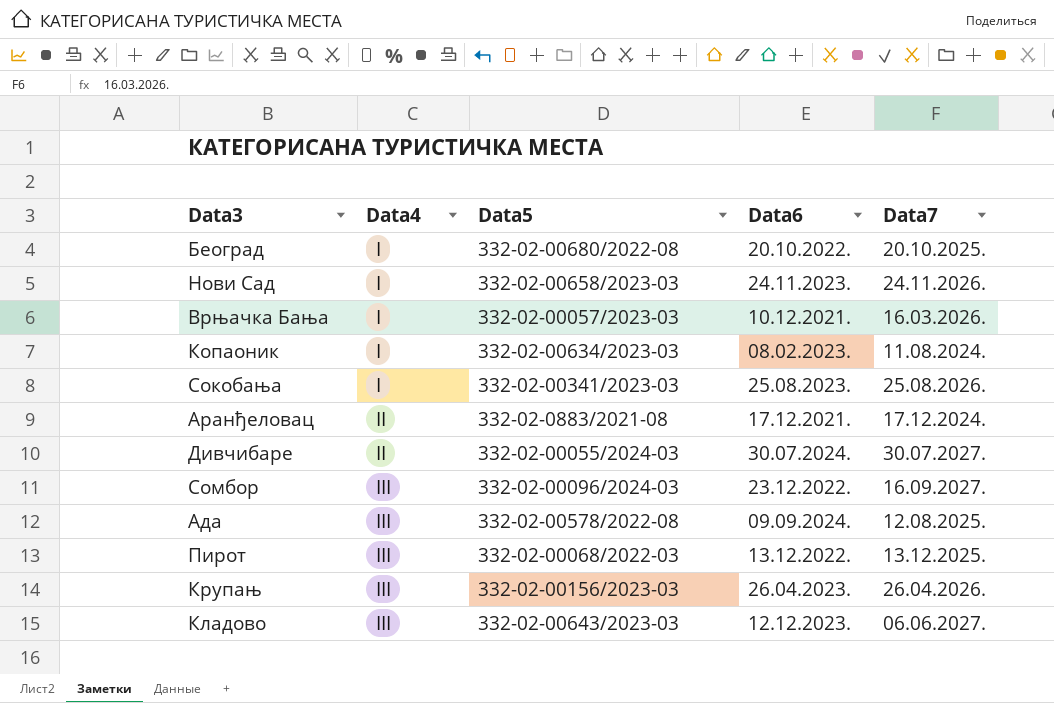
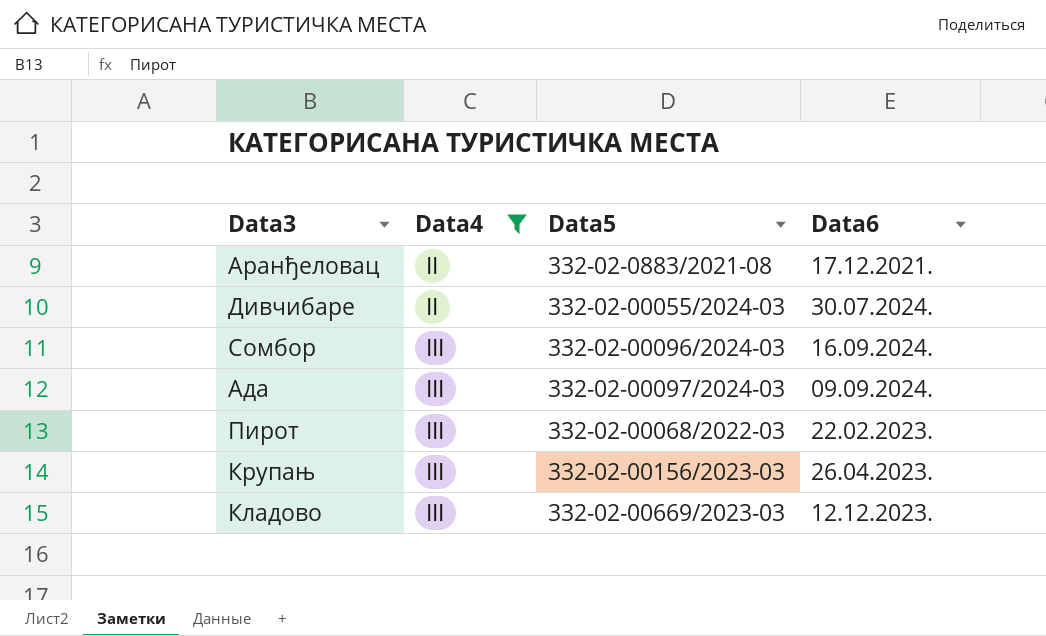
filter: none -> Data4 != I
column Data7 | position: 5 -> none
Сомбор | Data6: 23.12.2022. -> 16.09.2024.
Ада | Data5: 332-02-00578/2022-08 -> 332-02-00097/2024-03
Пирот | Data6: 13.12.2022. -> 22.02.2023.
Кладово | Data5: 332-02-00643/2023-03 -> 332-02-00669/2023-03

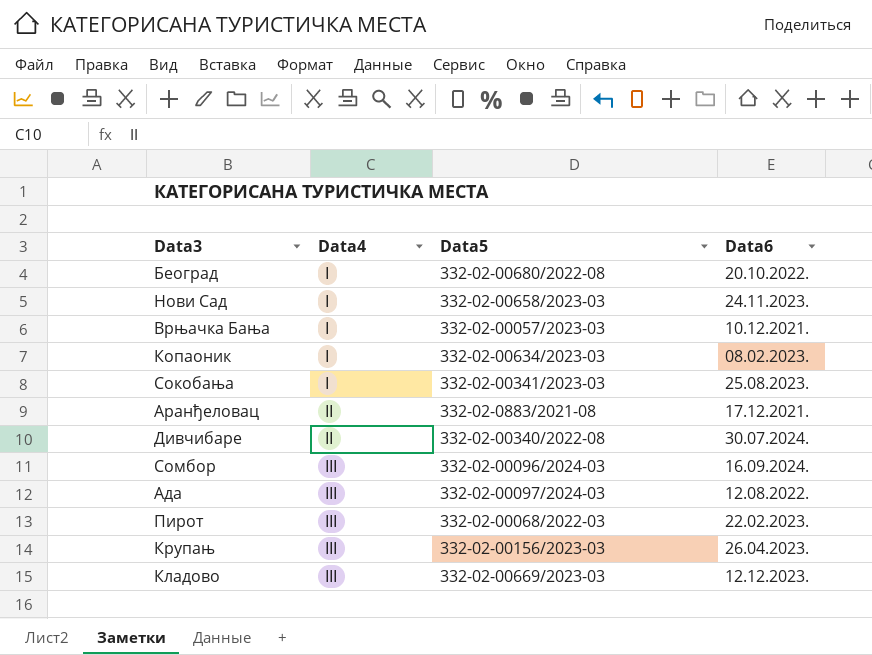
filter: Data4 != I -> none
Дивчибаре | Data5: 332-02-00055/2024-03 -> 332-02-00340/2022-08
Ада | Data6: 09.09.2024. -> 12.08.2022.

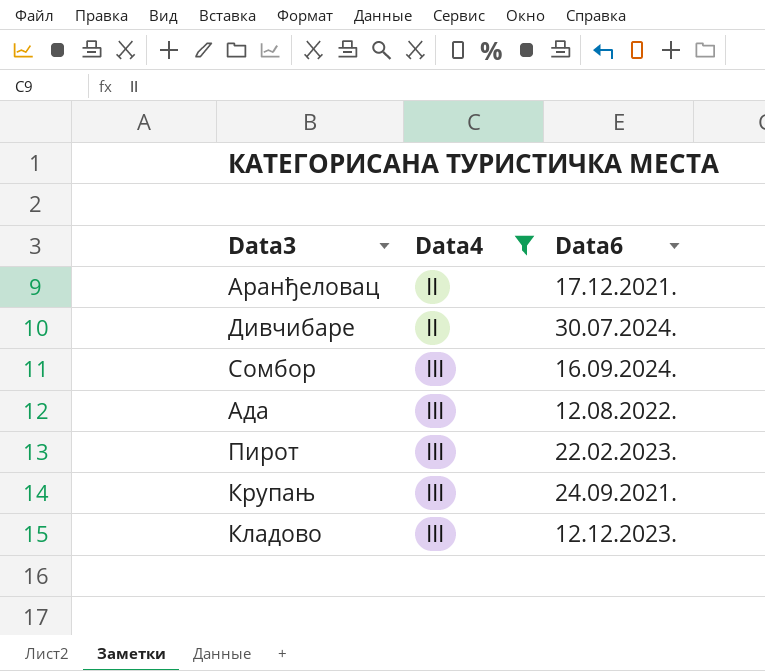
filter: none -> Data4 != I
column Data5 | position: 3 -> none
Крупањ | Data6: 26.04.2023. -> 24.09.2021.

